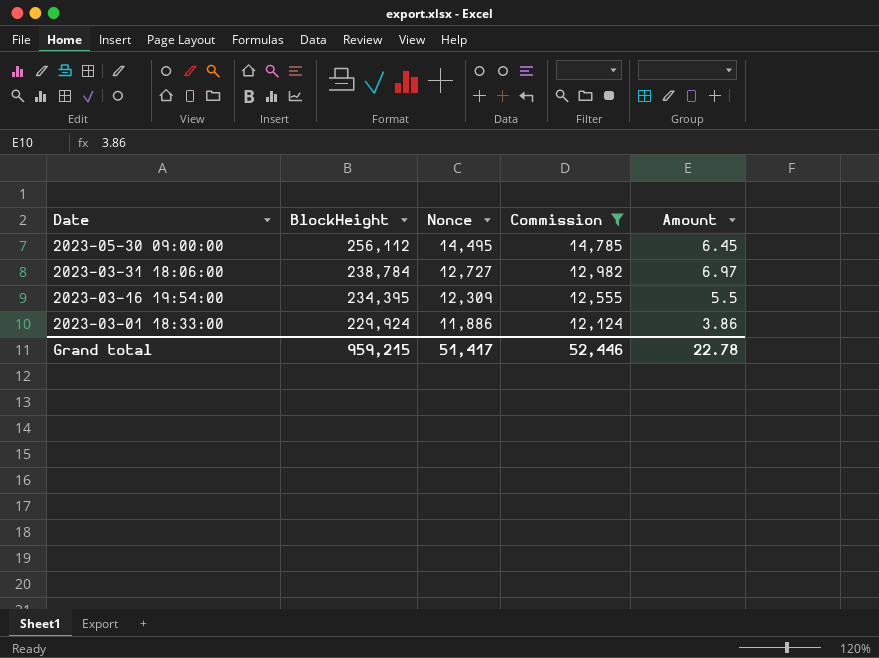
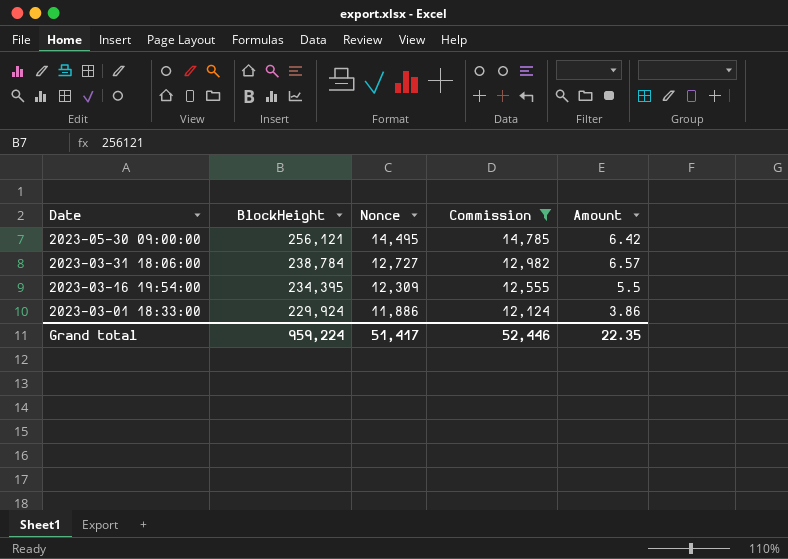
2023-05-30 09:00:00 | BlockHeight: 256,112 -> 256,121
2023-05-30 09:00:00 | Amount: 6.45 -> 6.42
2023-03-31 18:06:00 | Amount: 6.97 -> 6.57
Grand total | BlockHeight: 959,215 -> 959,224
Grand total | Amount: 22.78 -> 22.35

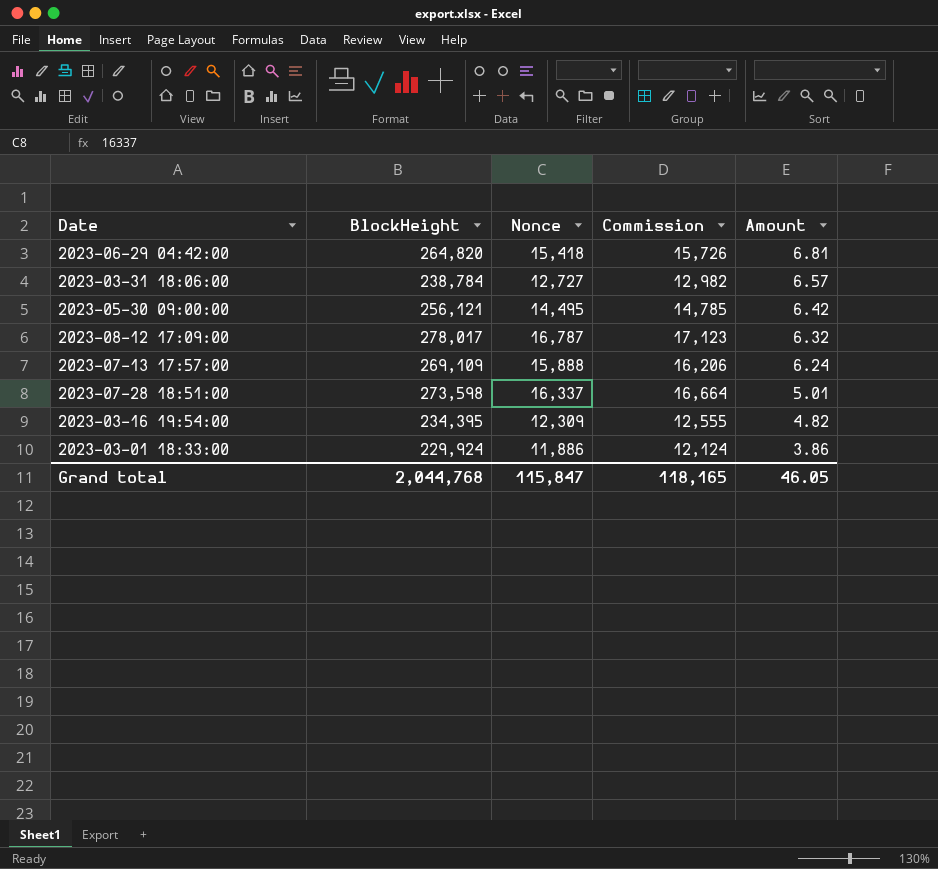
filter: Commission <= 14,785 -> none
row order: Date descending -> Amount descending
2023-03-16 19:54:00 | Amount: 5.5 -> 4.82
Grand total | BlockHeight: 959,224 -> 2,044,768
Grand total | Nonce: 51,417 -> 115,847
Grand total | Commission: 52,446 -> 118,165
Grand total | Amount: 22.35 -> 46.05

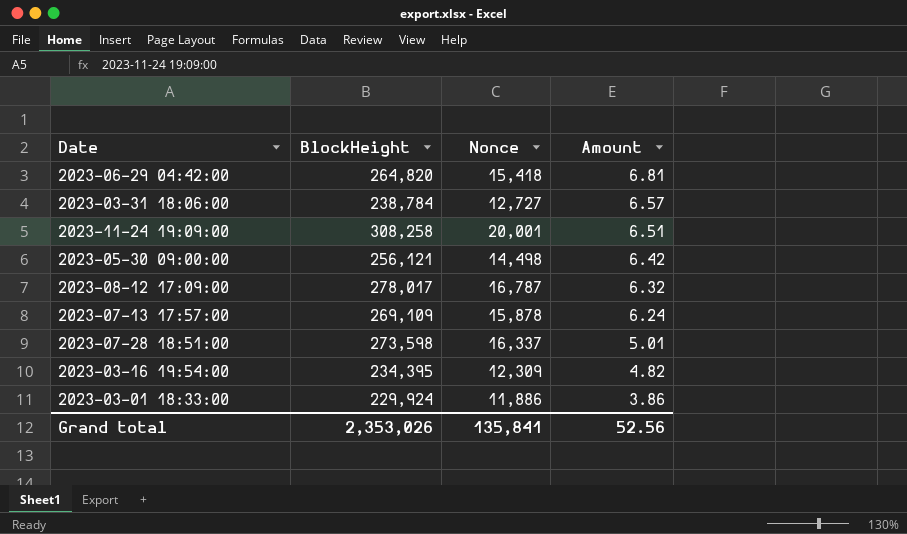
column Commission | formula: [Nonce] * 1.02 -> none
row 2023-11-24 19:09:00: none -> 308,258 | 20,001 | 6.51
2023-05-30 09:00:00 | Nonce: 14,495 -> 14,498
2023-07-13 17:57:00 | Nonce: 15,888 -> 15,878
Grand total | BlockHeight: 2,044,768 -> 2,353,026
Grand total | Nonce: 115,847 -> 135,841
Grand total | Amount: 46.05 -> 52.56

